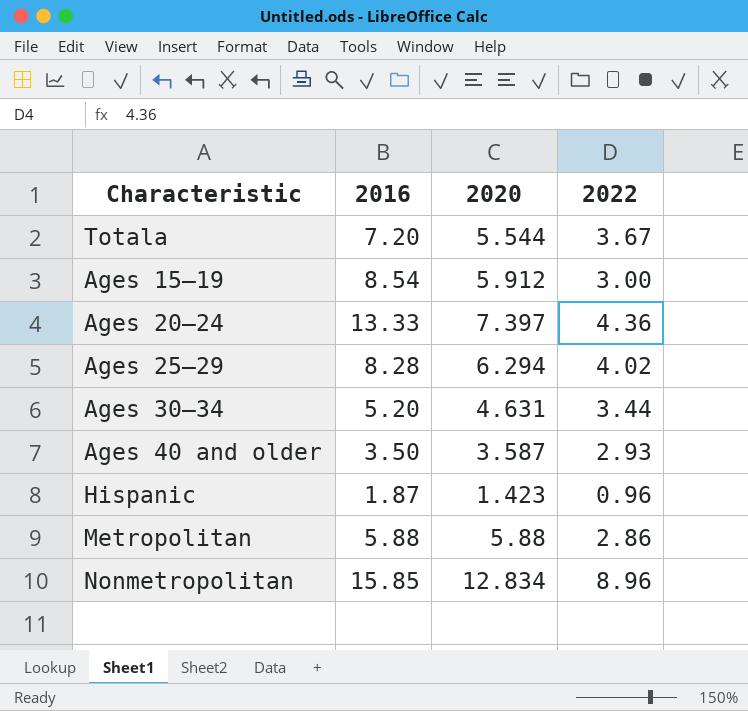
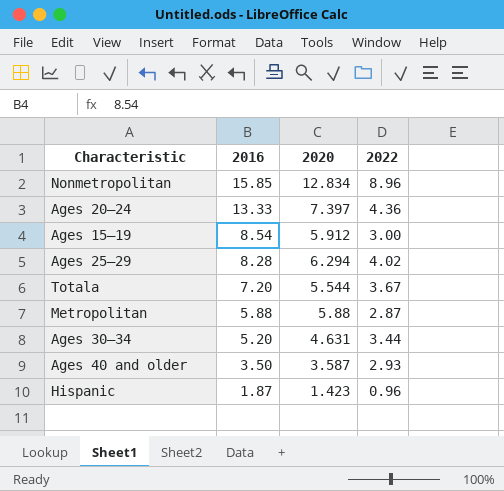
row order: none -> 2016 descending
Metropolitan | 2022: 2.86 -> 2.87

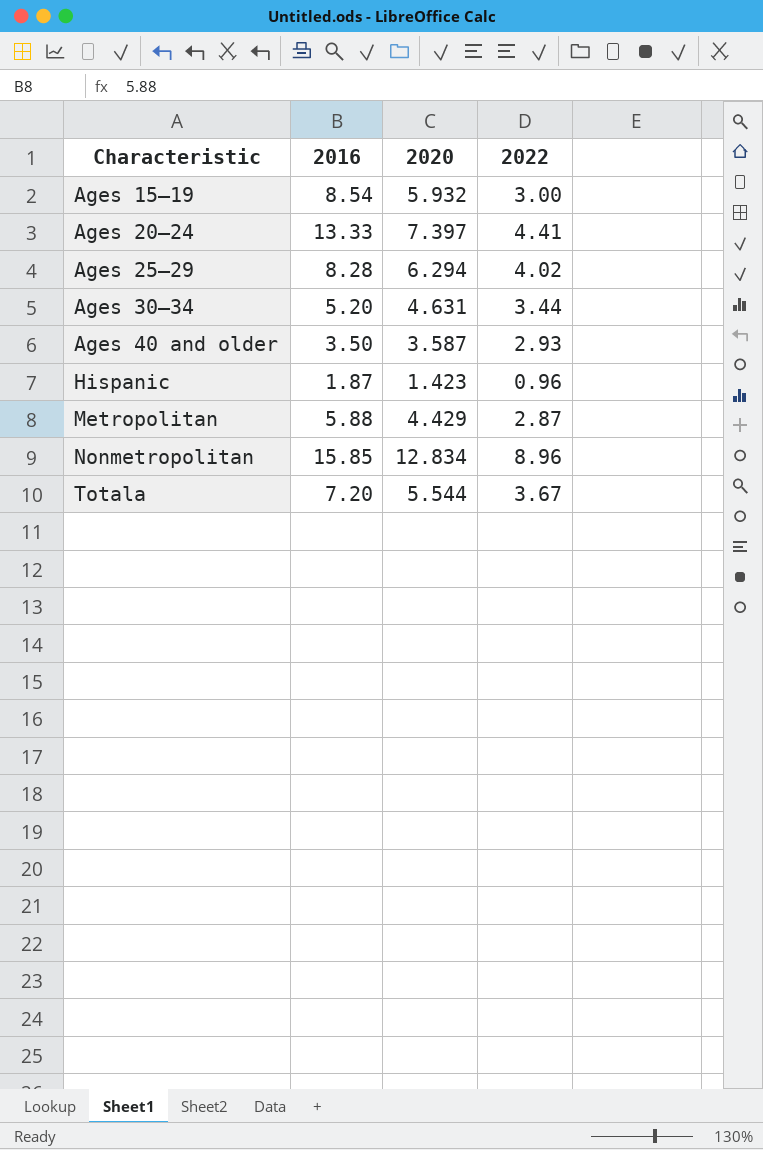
row order: 2016 descending -> Characteristic ascending
Ages 15–19 | 2020: 5.912 -> 5.932
Ages 20–24 | 2022: 4.36 -> 4.41
Metropolitan | 2020: 5.88 -> 4.429

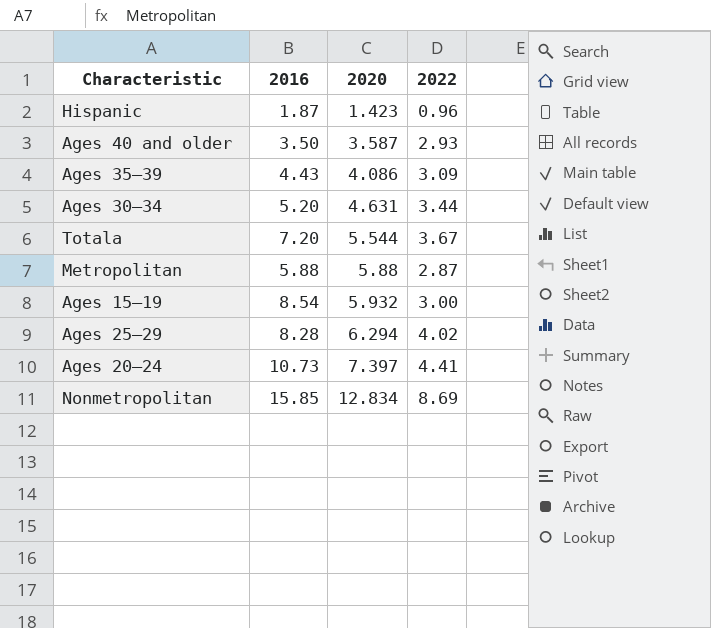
row order: Characteristic ascending -> 2020 ascending
row Ages 35–39: none -> 4.43 | 4.086 | 3.09
Metropolitan | 2020: 4.429 -> 5.88
Ages 20–24 | 2016: 13.33 -> 10.73
Nonmetropolitan | 2022: 8.96 -> 8.69

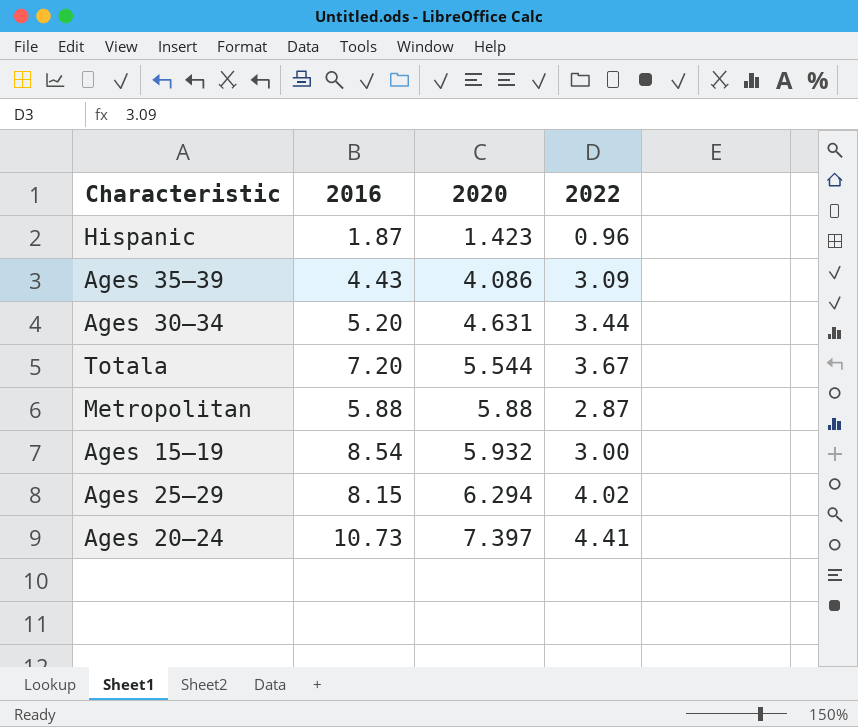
row Ages 40 and older: 3.50 | 3.587 | 2.93 -> none
row Nonmetropolitan: 15.85 | 12.834 | 8.69 -> none
Ages 25–29 | 2016: 8.28 -> 8.15

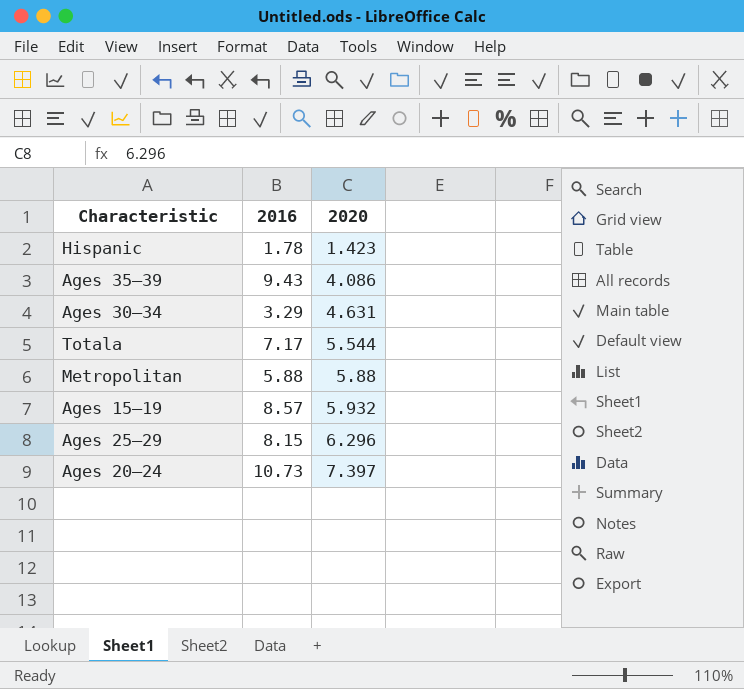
column 2022 | position: 4 -> none
Hispanic | 2016: 1.87 -> 1.78
Ages 35–39 | 2016: 4.43 -> 9.43
Ages 30–34 | 2016: 5.20 -> 3.29
Totala | 2016: 7.20 -> 7.17
Ages 15–19 | 2016: 8.54 -> 8.57
Ages 25–29 | 2020: 6.294 -> 6.296

